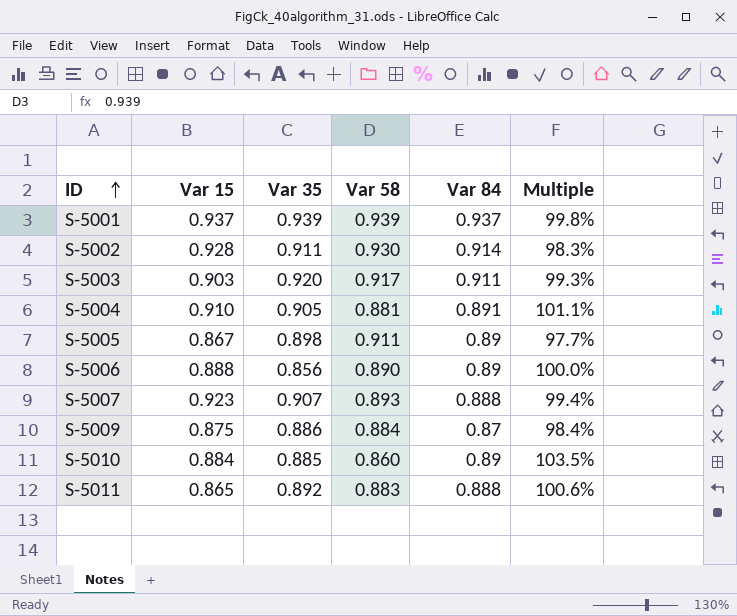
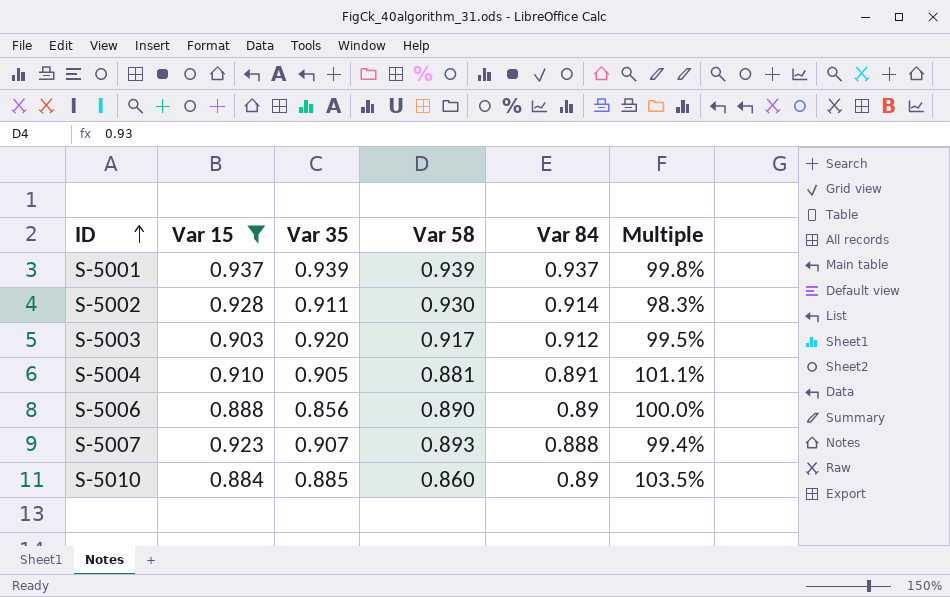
filter: none -> Var 15 >= 0.884
S-5003 | Var 84: 0.911 -> 0.912
S-5003 | Multiple: 99.3% -> 99.5%

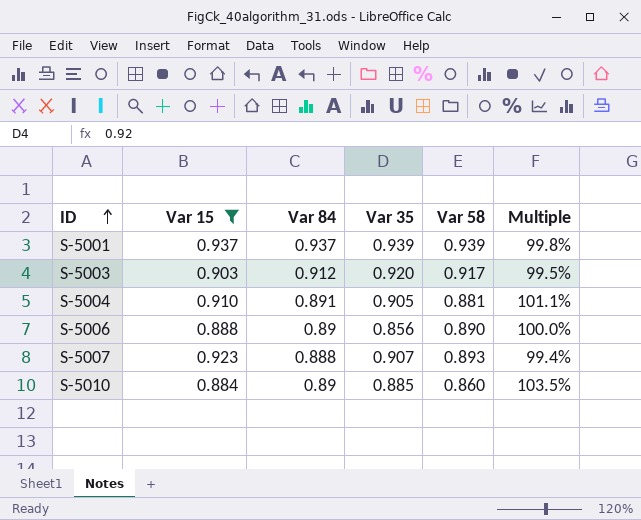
column Var 84 | position: 5 -> 3
row S-5002: 0.928 | 0.911 | 0.930 | 0.914 | 98.3% -> none

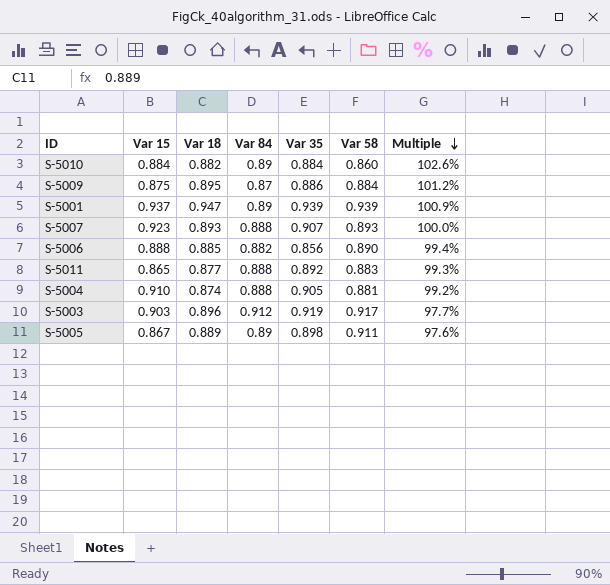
filter: Var 15 >= 0.884 -> none
row order: ID ascending -> Multiple descending
column Var 18 | position: none -> 3
column Multiple | formula: [Var 84] / [Var 58] -> [Var 18] / [Var 58]
S-5010 | Var 35: 0.885 -> 0.884
S-5001 | Var 84: 0.937 -> 0.89
S-5006 | Var 84: 0.89 -> 0.882
S-5004 | Var 84: 0.891 -> 0.888
S-5003 | Var 35: 0.920 -> 0.919

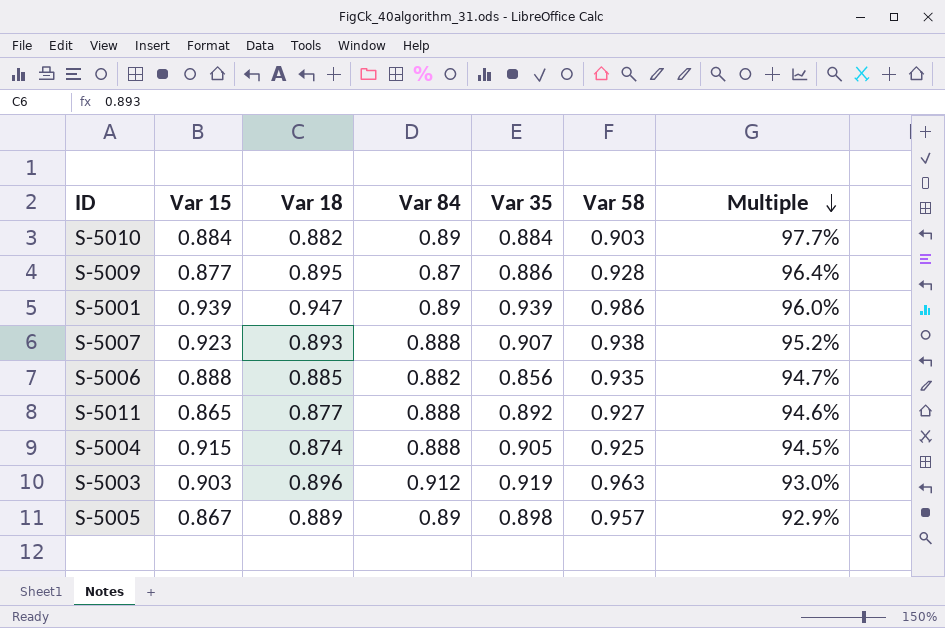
S-5010 | Var 58: 0.860 -> 0.903
S-5010 | Multiple: 102.6% -> 97.7%
S-5009 | Var 15: 0.875 -> 0.877
S-5009 | Var 58: 0.884 -> 0.928
S-5009 | Multiple: 101.2% -> 96.4%
S-5001 | Var 15: 0.937 -> 0.939
S-5001 | Var 58: 0.939 -> 0.986
S-5001 | Multiple: 100.9% -> 96.0%
S-5007 | Var 58: 0.893 -> 0.938
S-5007 | Multiple: 100.0% -> 95.2%
S-5006 | Var 58: 0.890 -> 0.935
S-5006 | Multiple: 99.4% -> 94.7%
S-5011 | Var 58: 0.883 -> 0.927
S-5011 | Multiple: 99.3% -> 94.6%
S-5004 | Var 15: 0.910 -> 0.915
S-5004 | Var 58: 0.881 -> 0.925
S-5004 | Multiple: 99.2% -> 94.5%
S-5003 | Var 58: 0.917 -> 0.963
S-5003 | Multiple: 97.7% -> 93.0%
S-5005 | Var 58: 0.911 -> 0.957
S-5005 | Multiple: 97.6% -> 92.9%

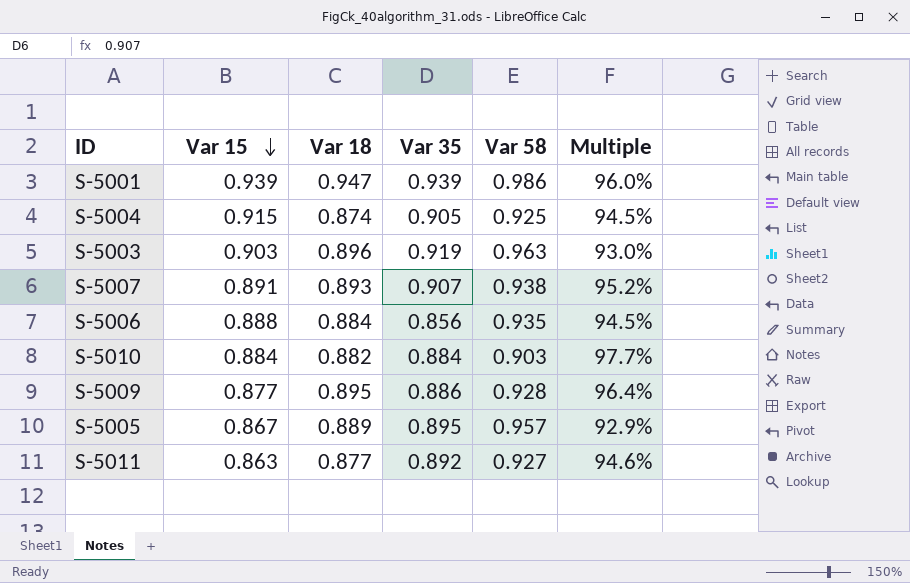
row order: Multiple descending -> Var 15 descending
column Var 84 | position: 4 -> none
S-5007 | Var 15: 0.923 -> 0.891
S-5006 | Var 18: 0.885 -> 0.884
S-5006 | Multiple: 94.7% -> 94.5%
S-5005 | Var 35: 0.898 -> 0.895
S-5011 | Var 15: 0.865 -> 0.863

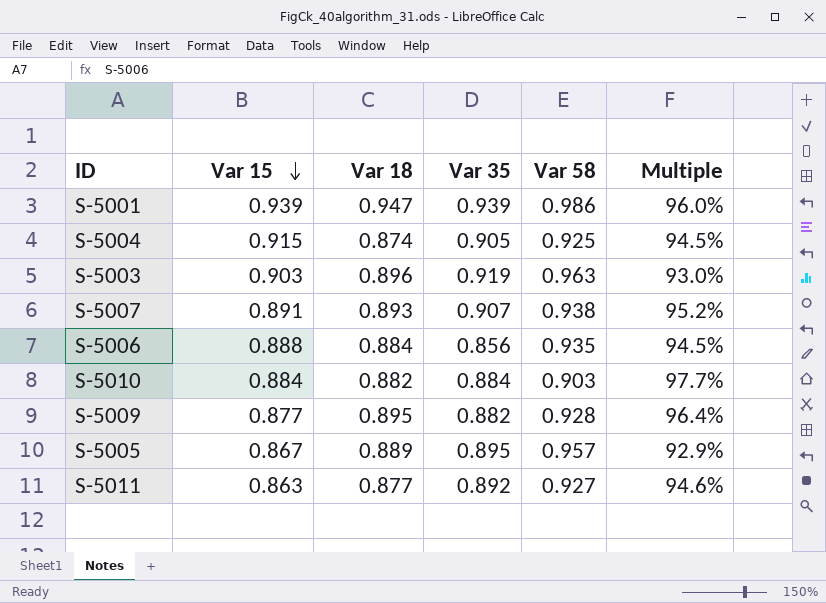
S-5009 | Var 35: 0.886 -> 0.882

